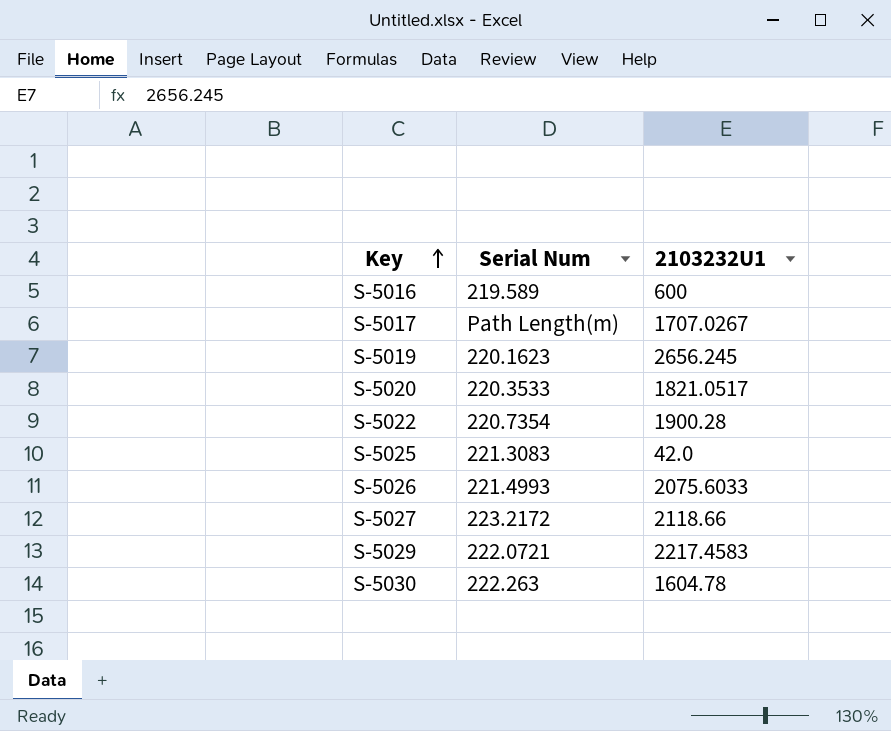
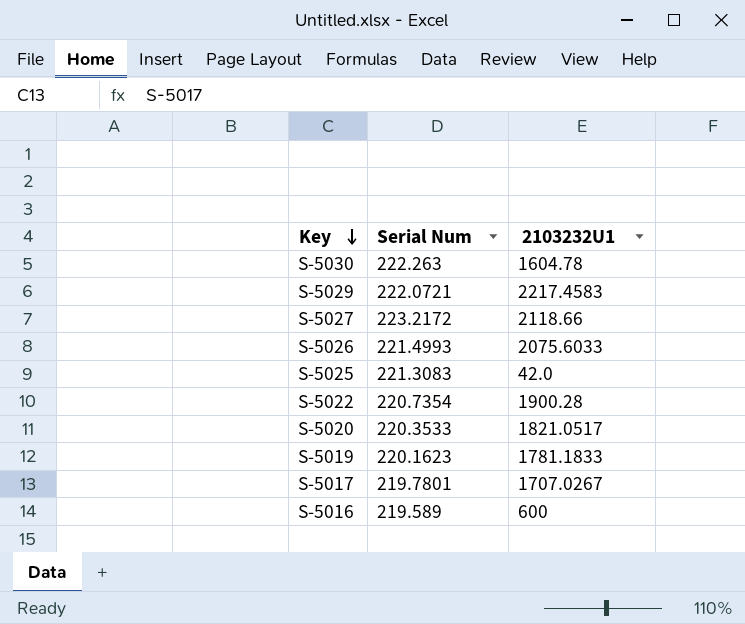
row order: Key ascending -> Key descending
S-5019 | 2103232U1: 2656.245 -> 1781.1833
S-5017 | Serial Num: Path Length(m) -> 219.7801

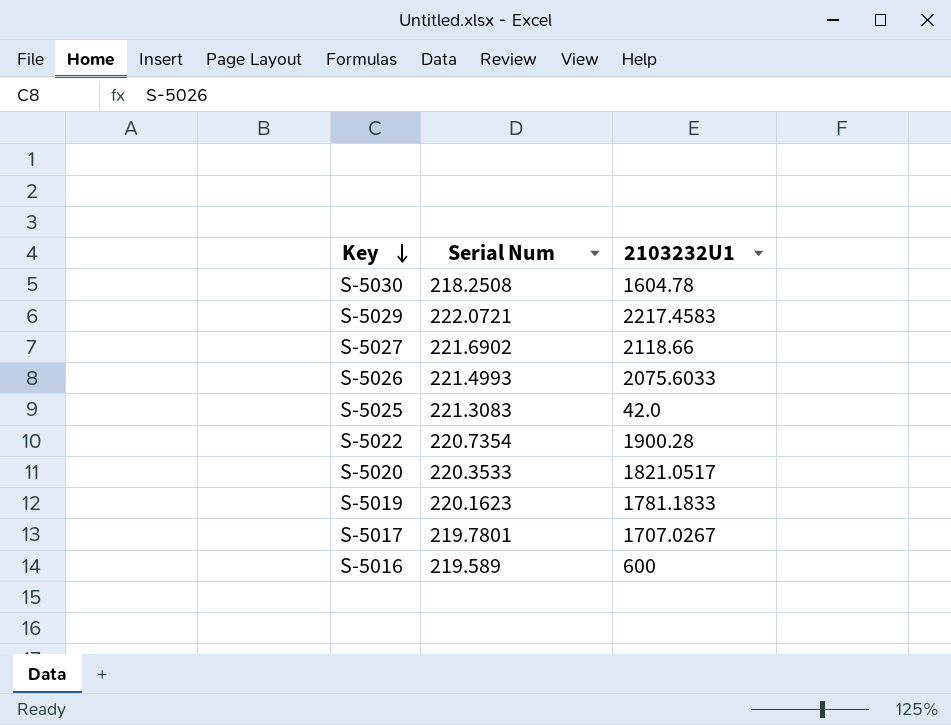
S-5030 | Serial Num: 222.263 -> 218.2508
S-5027 | Serial Num: 223.2172 -> 221.6902

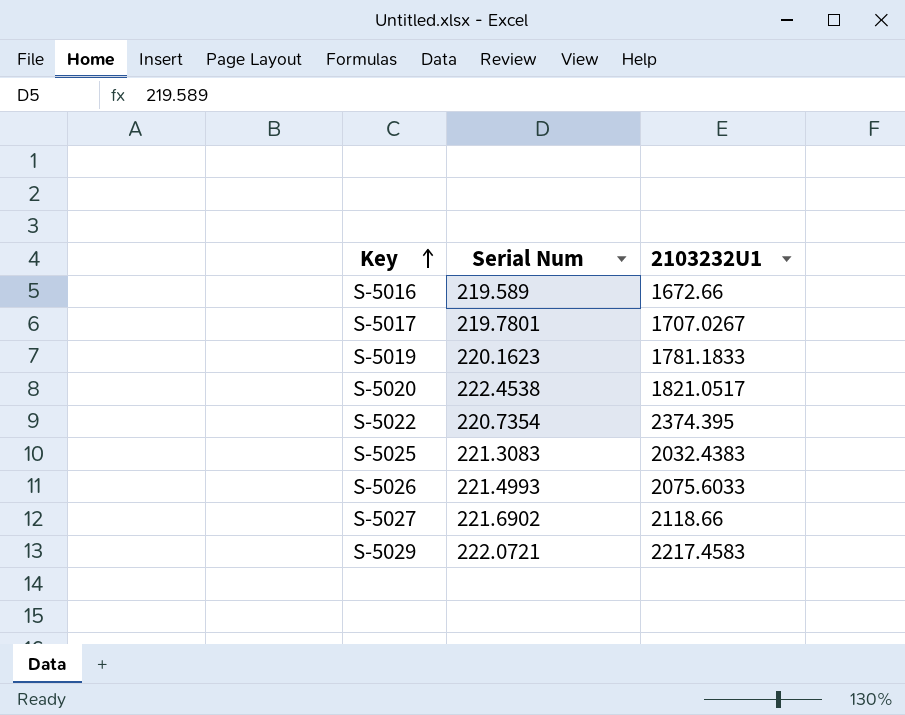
row order: Key descending -> Key ascending
row S-5030: 218.2508 | 1604.78 -> none
S-5016 | 2103232U1: 600 -> 1672.66
S-5020 | Serial Num: 220.3533 -> 222.4538
S-5022 | 2103232U1: 1900.28 -> 2374.395
S-5025 | 2103232U1: 42.0 -> 2032.4383

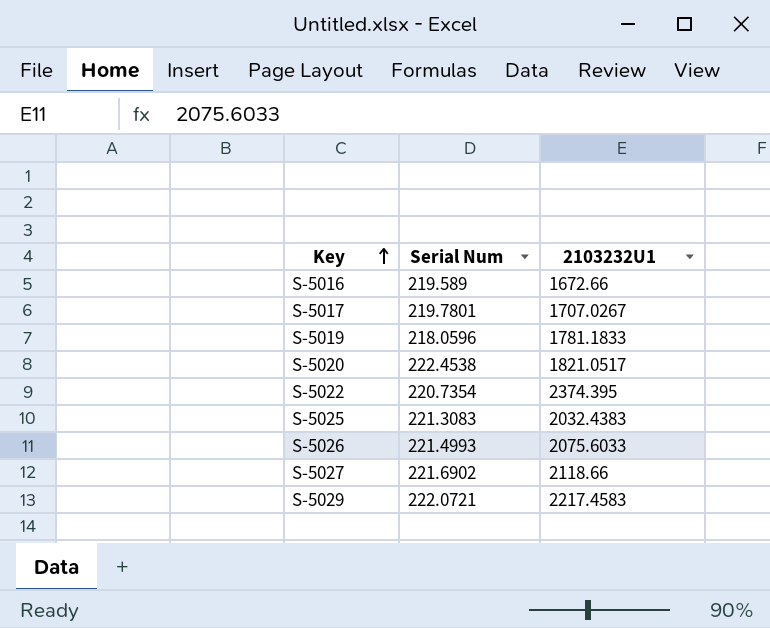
S-5019 | Serial Num: 220.1623 -> 218.0596

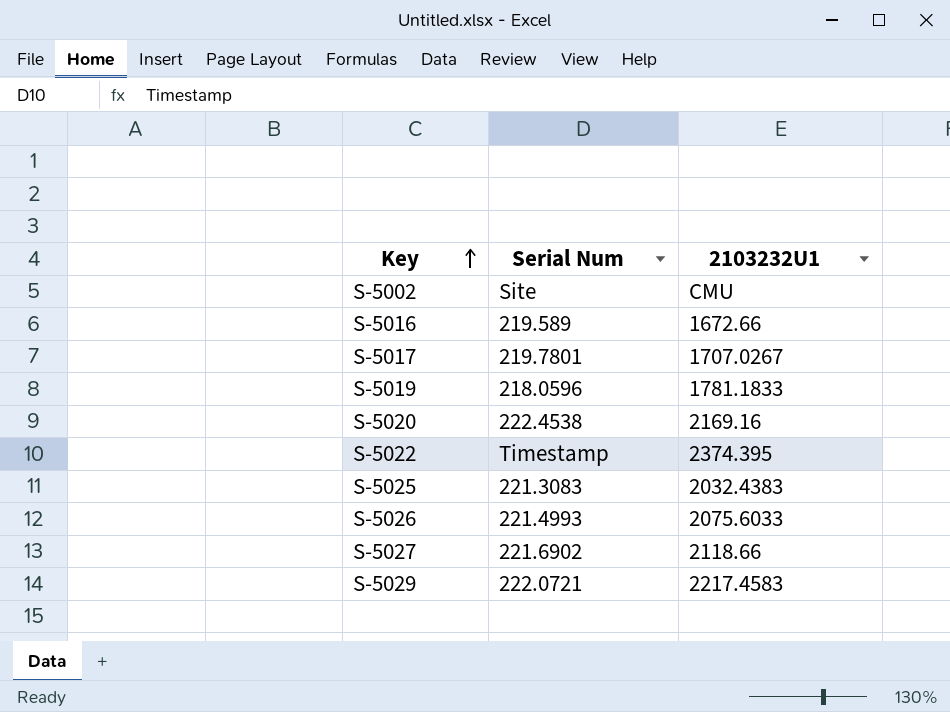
row S-5002: none -> Site | CMU
S-5020 | 2103232U1: 1821.0517 -> 2169.16
S-5022 | Serial Num: 220.7354 -> Timestamp

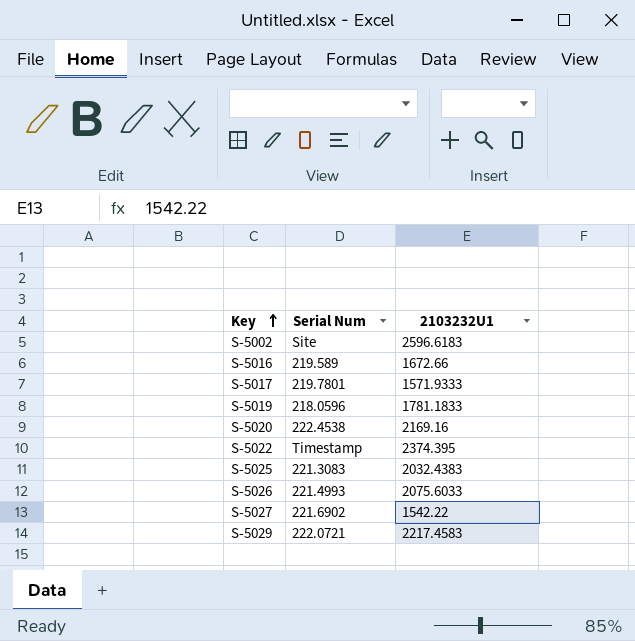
S-5002 | 2103232U1: CMU -> 2596.6183
S-5017 | 2103232U1: 1707.0267 -> 1571.9333
S-5027 | 2103232U1: 2118.66 -> 1542.22

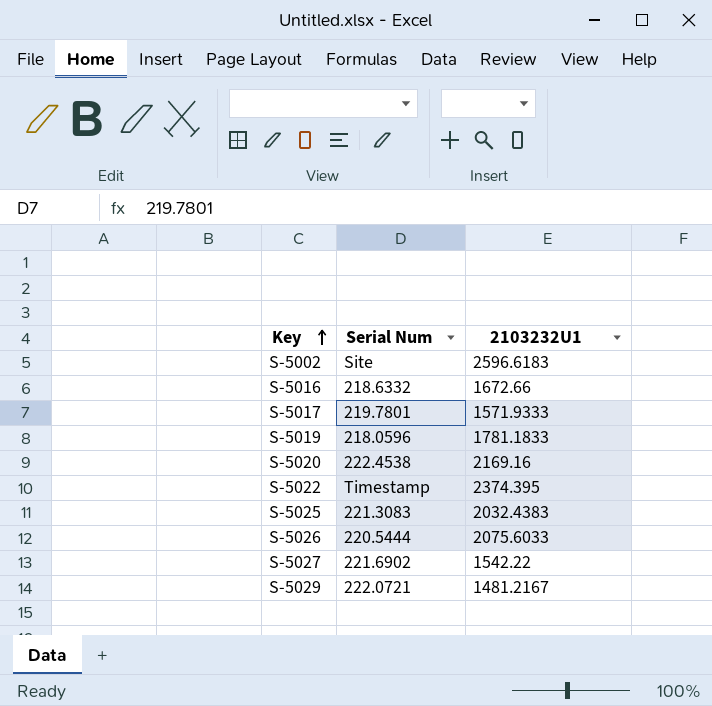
S-5016 | Serial Num: 219.589 -> 218.6332
S-5026 | Serial Num: 221.4993 -> 220.5444
S-5029 | 2103232U1: 2217.4583 -> 1481.2167

